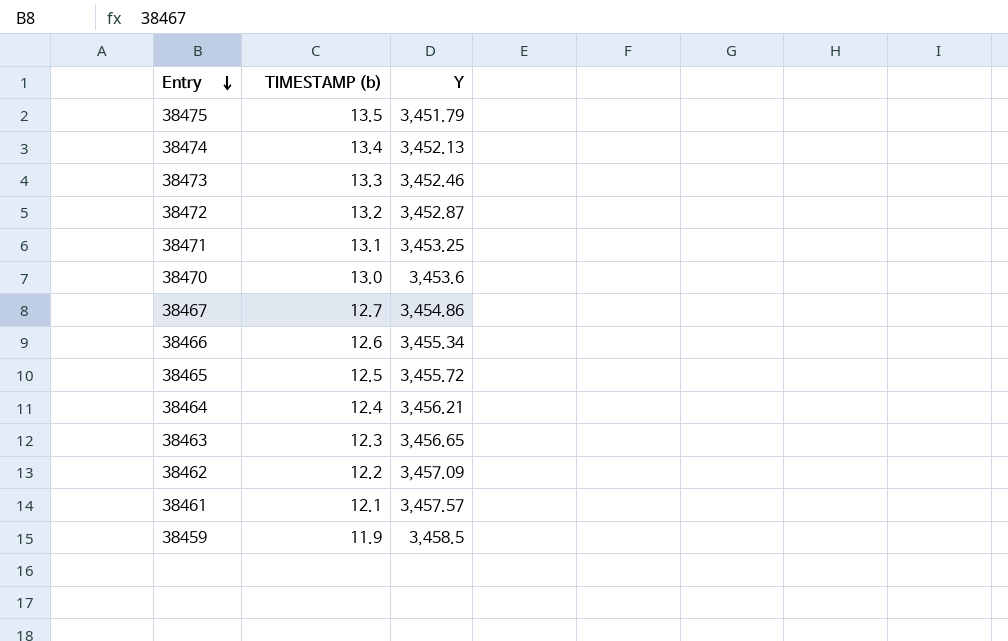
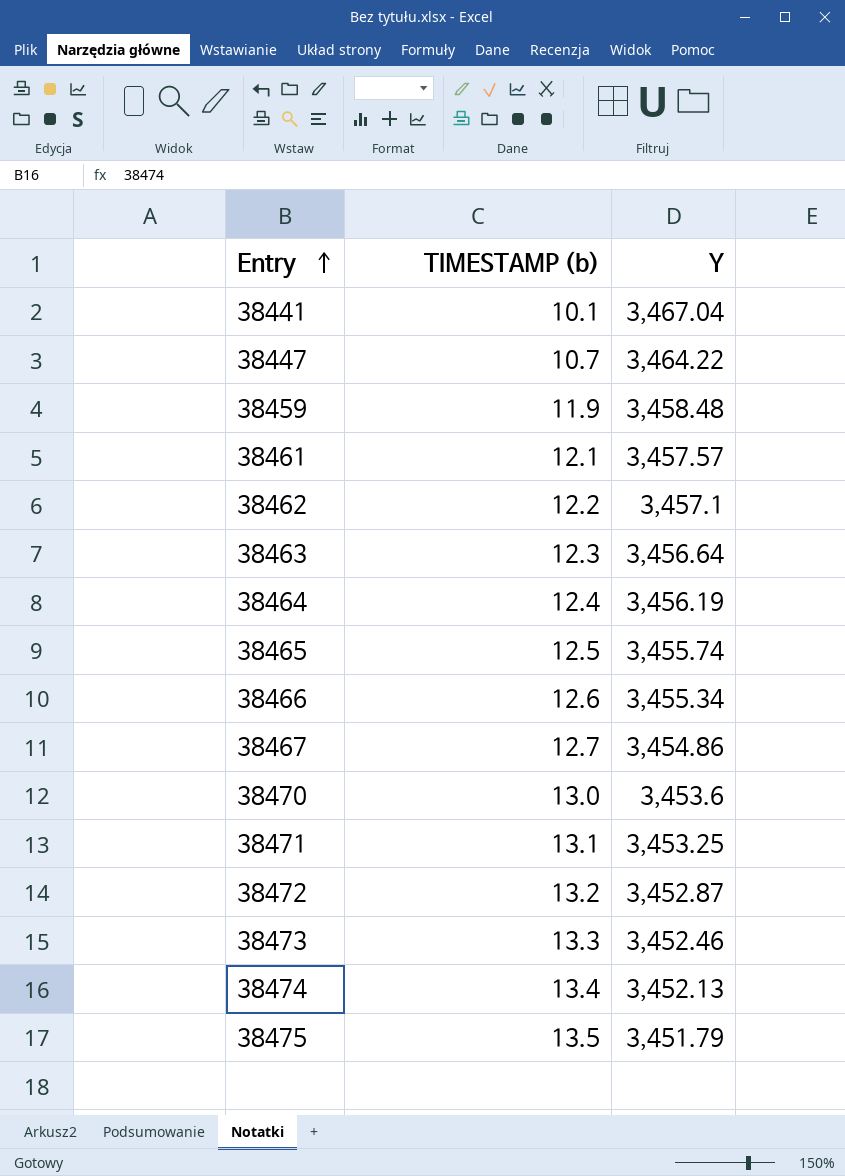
row order: Entry descending -> Entry ascending
row 38441: none -> 10.1 | 3,467.04
row 38447: none -> 10.7 | 3,464.22
38459 | Y: 3,458.5 -> 3,458.48
38462 | Y: 3,457.09 -> 3,457.1
38463 | Y: 3,456.65 -> 3,456.64
38464 | Y: 3,456.21 -> 3,456.19
38465 | Y: 3,455.72 -> 3,455.74

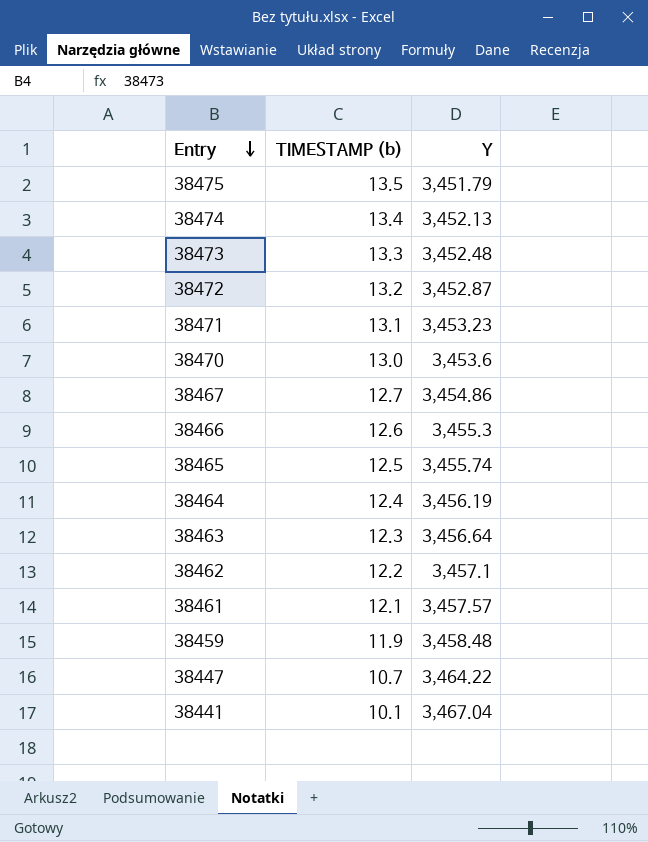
row order: Entry ascending -> Entry descending
38473 | Y: 3,452.46 -> 3,452.48
38471 | Y: 3,453.25 -> 3,453.23
38466 | Y: 3,455.34 -> 3,455.3

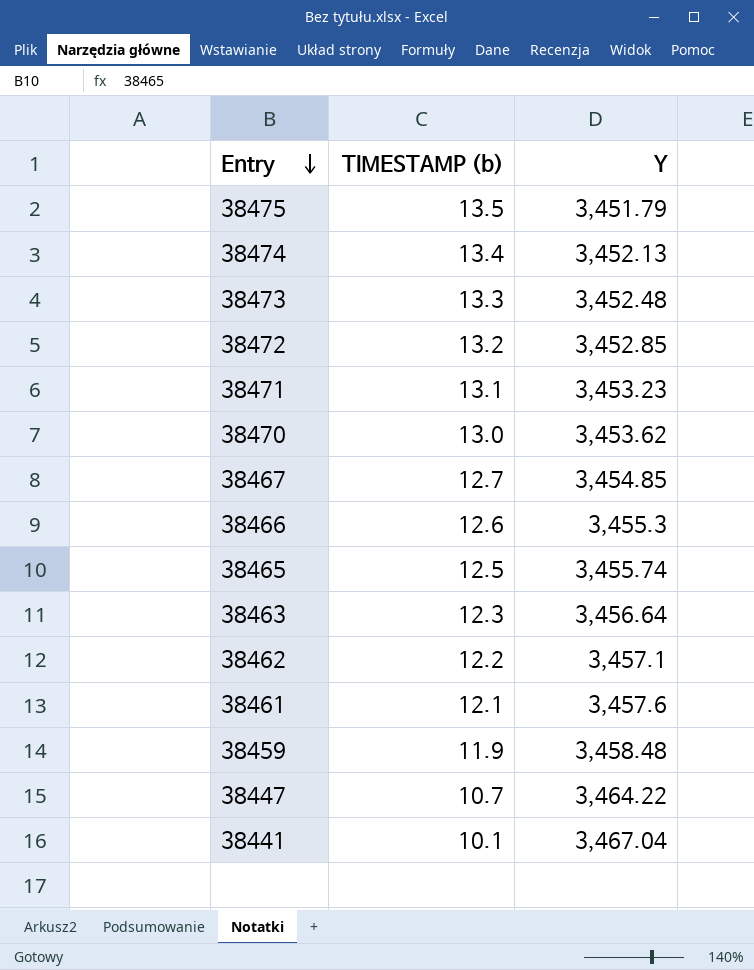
row 38464: 12.4 | 3,456.19 -> none
38472 | Y: 3,452.87 -> 3,452.85
38470 | Y: 3,453.6 -> 3,453.62
38467 | Y: 3,454.86 -> 3,454.85
38461 | Y: 3,457.57 -> 3,457.6

